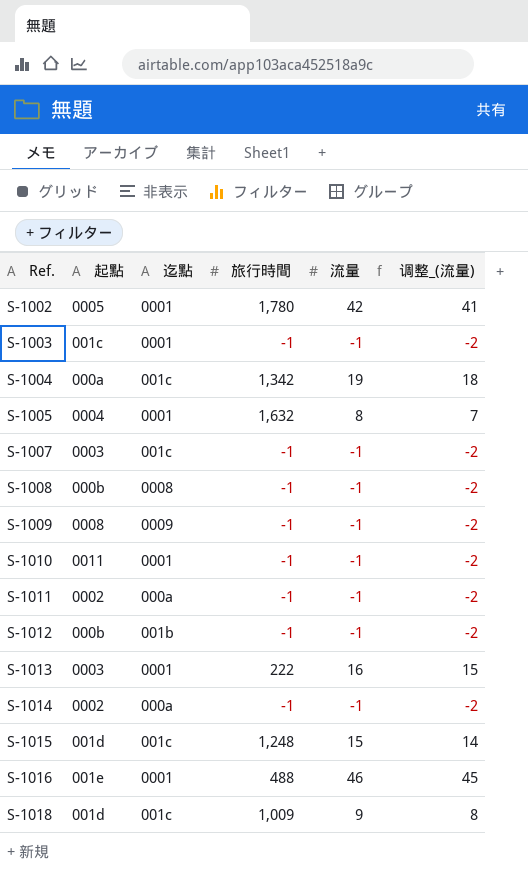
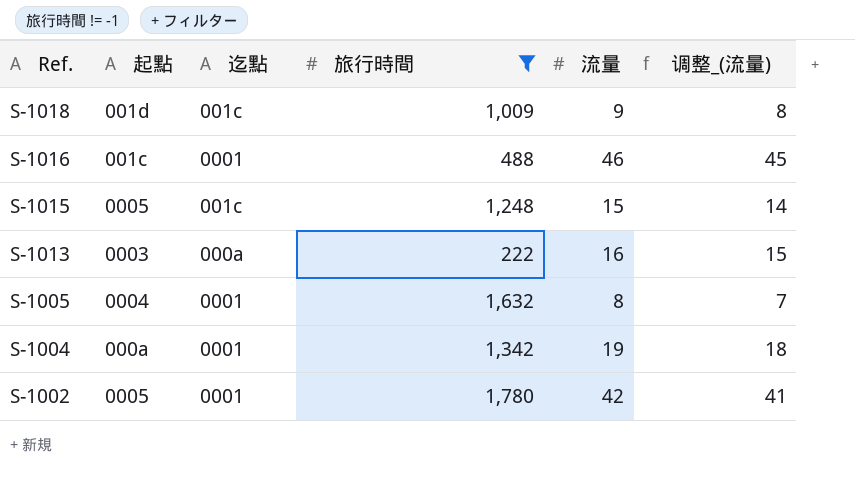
filter: none -> 旅行時間 != -1
row order: Ref. ascending -> Ref. descending
S-1016 | 起點: 001e -> 001c
S-1015 | 起點: 001d -> 0005
S-1013 | 迄點: 0001 -> 000a
S-1004 | 迄點: 001c -> 0001

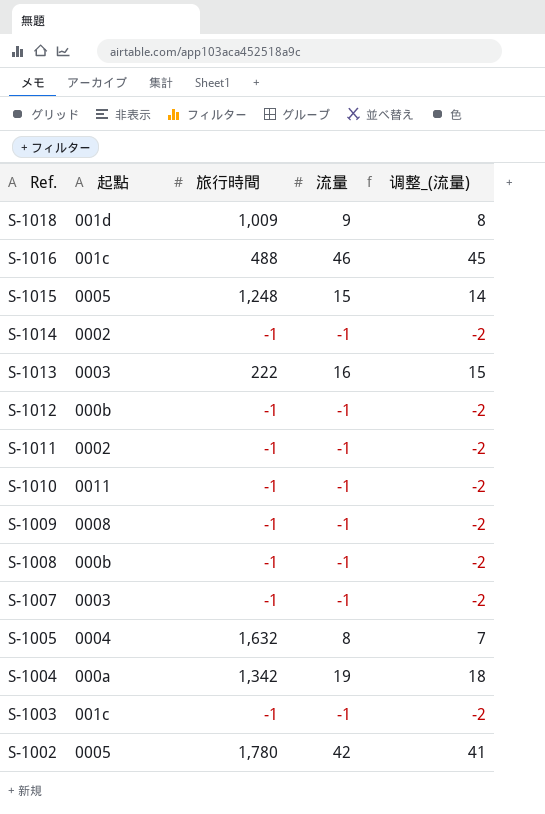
filter: 旅行時間 != -1 -> none
column 迄點 | position: 3 -> none

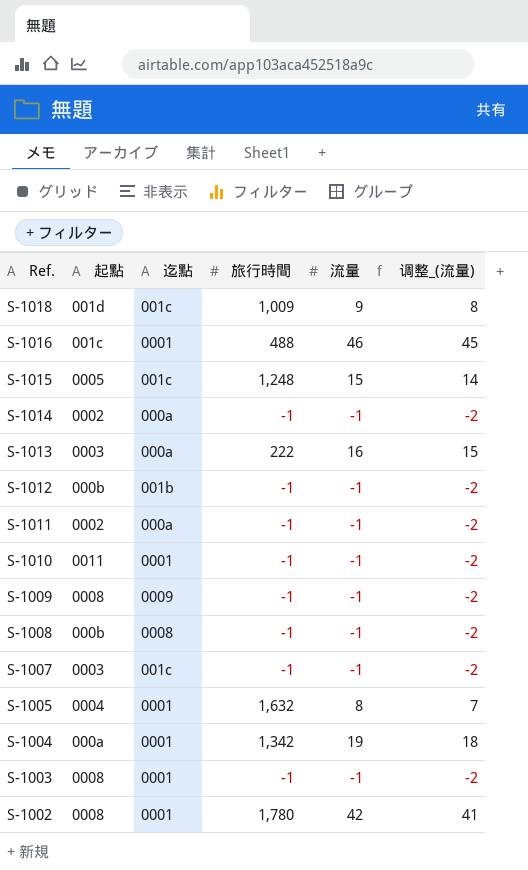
column 迄點 | position: none -> 3
S-1003 | 起點: 001c -> 0008
S-1002 | 起點: 0005 -> 0008

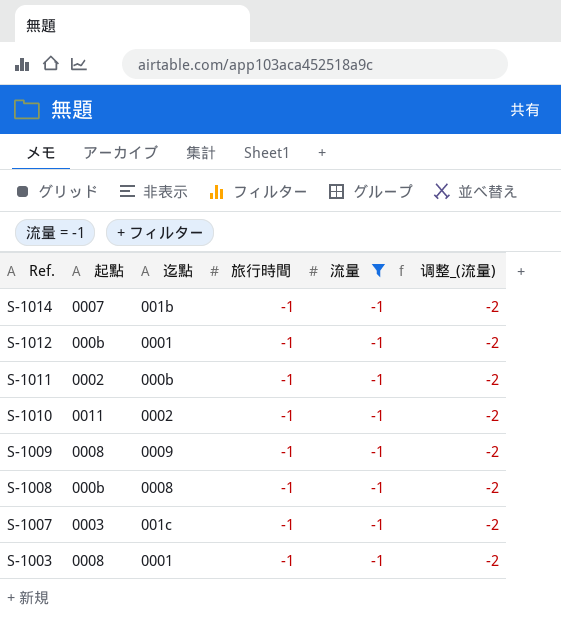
filter: none -> 流量 = -1
S-1014 | 起點: 0002 -> 0007
S-1014 | 迄點: 000a -> 001b
S-1012 | 迄點: 001b -> 0001
S-1011 | 迄點: 000a -> 000b
S-1010 | 迄點: 0001 -> 0002

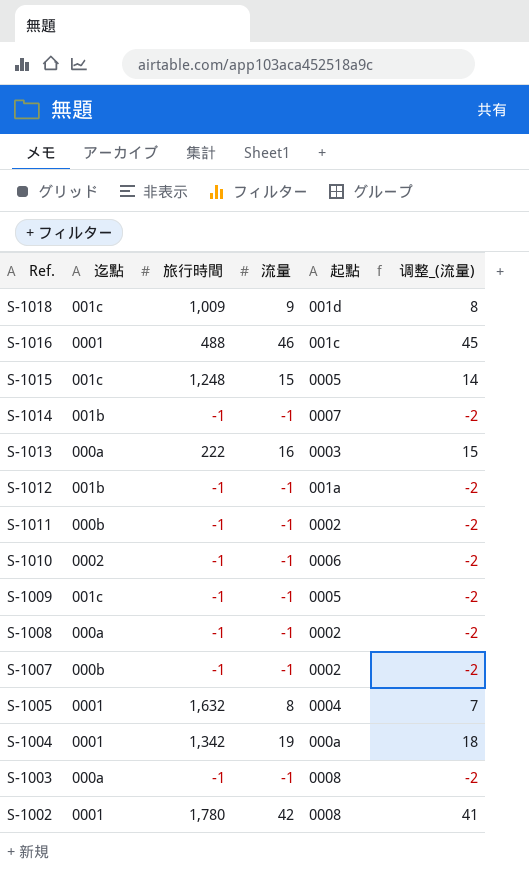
filter: 流量 = -1 -> none
column 起點 | position: 2 -> 5
S-1012 | 迄點: 0001 -> 001b
S-1012 | 起點: 000b -> 001a
S-1010 | 起點: 0011 -> 0006
S-1009 | 迄點: 0009 -> 001c
S-1009 | 起點: 0008 -> 0005
S-1008 | 迄點: 0008 -> 000a
S-1008 | 起點: 000b -> 0002
S-1007 | 迄點: 001c -> 000b
S-1007 | 起點: 0003 -> 0002
S-1003 | 迄點: 0001 -> 000a

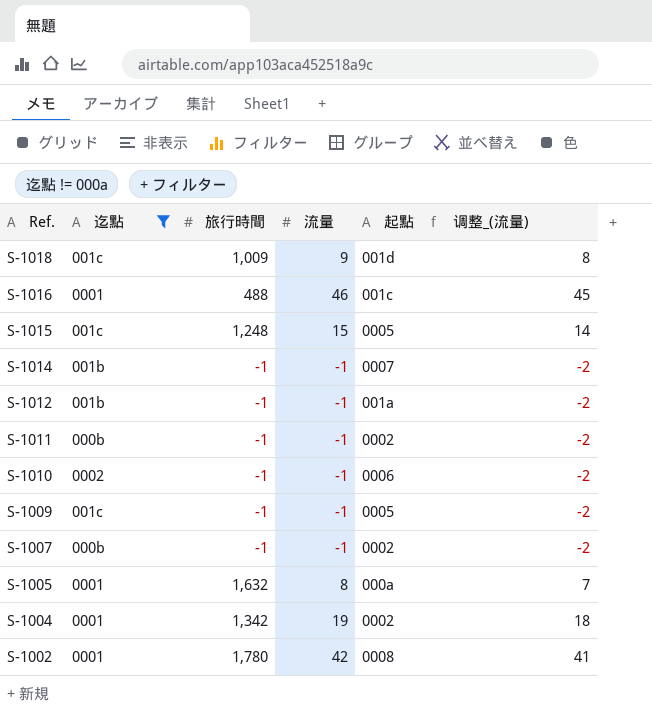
filter: none -> 迄點 != 000a
S-1005 | 起點: 0004 -> 000a
S-1004 | 起點: 000a -> 0002

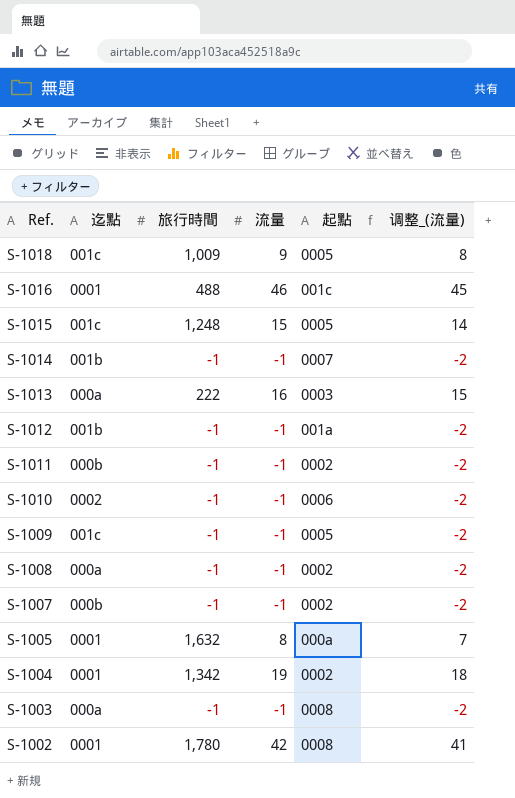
filter: 迄點 != 000a -> none
S-1018 | 起點: 001d -> 0005

